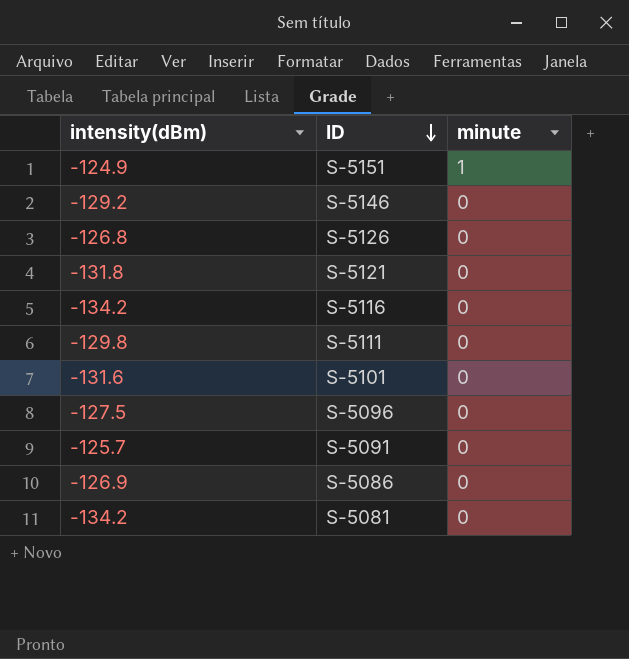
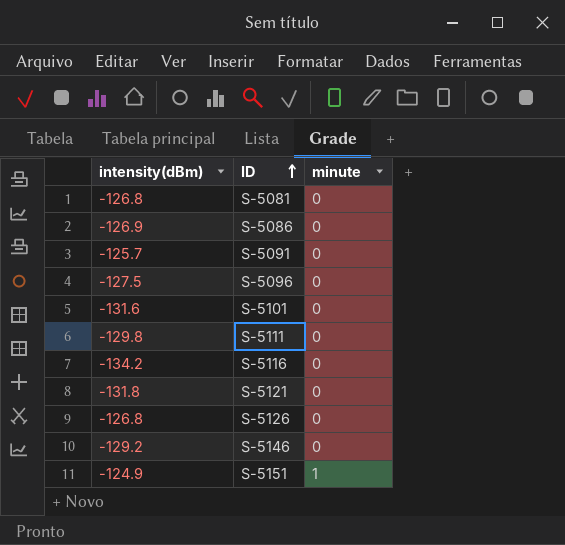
row order: ID descending -> ID ascending
S-5081 | intensity(dBm): -134.2 -> -126.8

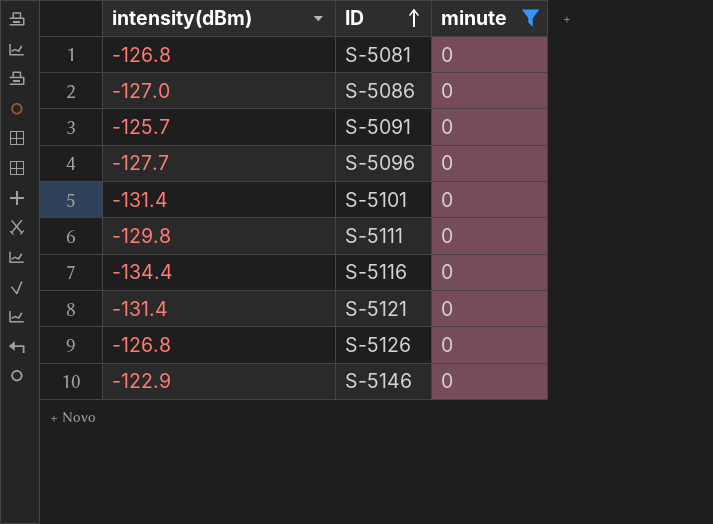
filter: none -> minute = 0
S-5086 | intensity(dBm): -126.9 -> -127.0
S-5096 | intensity(dBm): -127.5 -> -127.7
S-5101 | intensity(dBm): -131.6 -> -131.4
S-5116 | intensity(dBm): -134.2 -> -134.4
S-5121 | intensity(dBm): -131.8 -> -131.4
S-5146 | intensity(dBm): -129.2 -> -122.9

